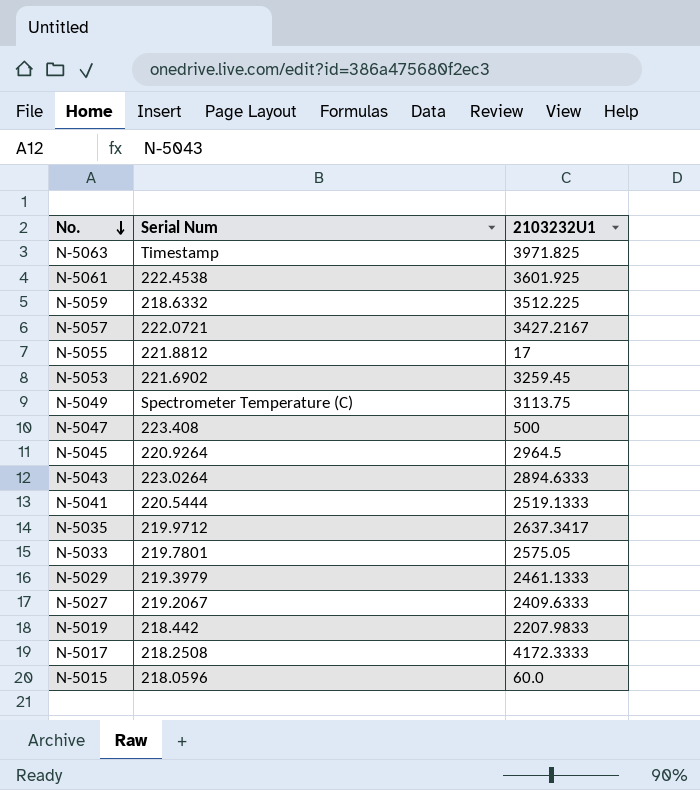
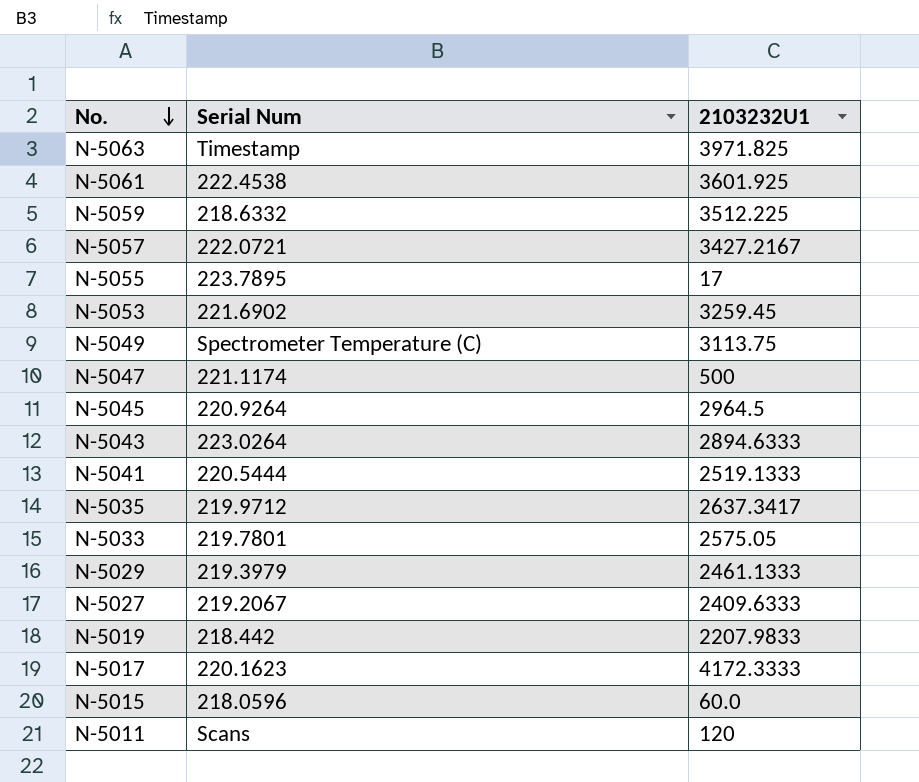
N-5055 | Serial Num: 221.8812 -> 223.7895
N-5047 | Serial Num: 223.408 -> 221.1174
N-5017 | Serial Num: 218.2508 -> 220.1623
row N-5011: none -> Scans | 120

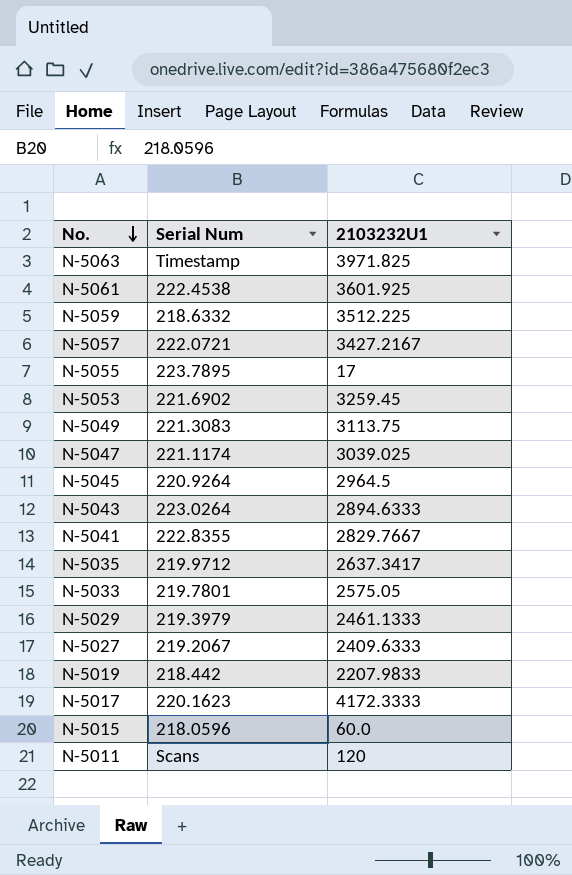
N-5049 | Serial Num: Spectrometer Temperature (C) -> 221.3083
N-5047 | 2103232U1: 500 -> 3039.025
N-5041 | Serial Num: 220.5444 -> 222.8355
N-5041 | 2103232U1: 2519.1333 -> 2829.7667

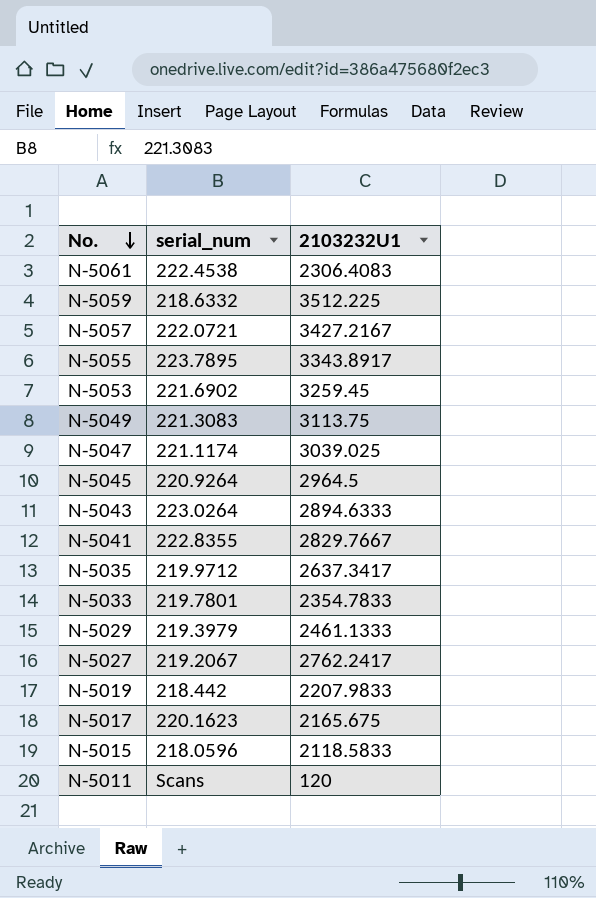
column name: Serial Num -> serial_num
row N-5063: Timestamp | 3971.825 -> none
N-5061 | 2103232U1: 3601.925 -> 2306.4083
N-5055 | 2103232U1: 17 -> 3343.8917
N-5033 | 2103232U1: 2575.05 -> 2354.7833
N-5027 | 2103232U1: 2409.6333 -> 2762.2417
N-5017 | 2103232U1: 4172.3333 -> 2165.675
N-5015 | 2103232U1: 60.0 -> 2118.5833

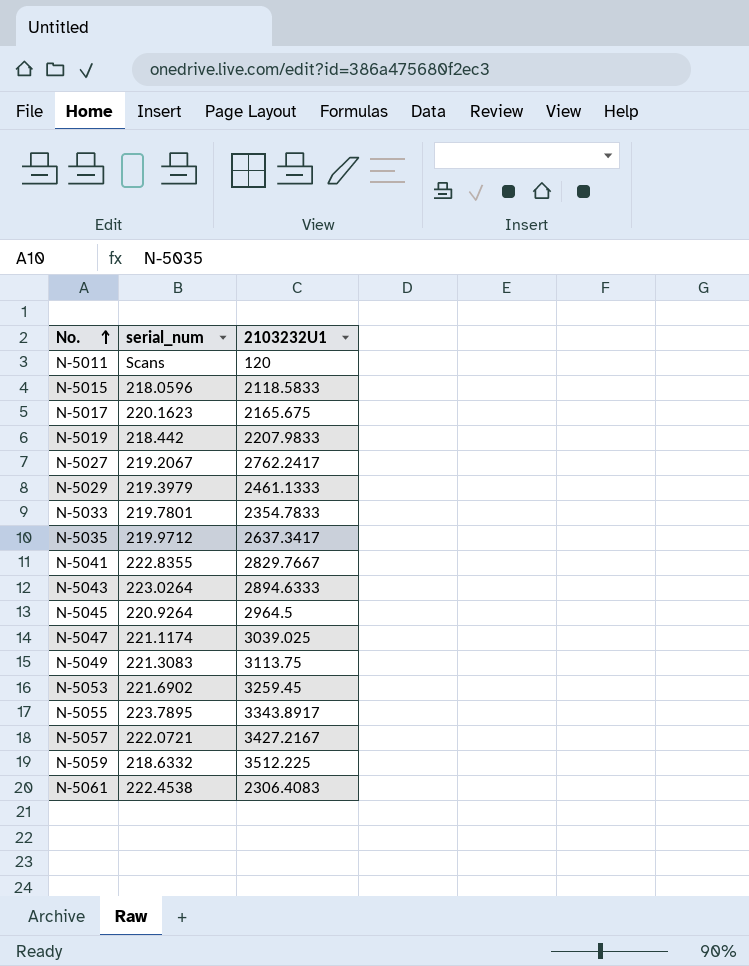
row order: No. descending -> No. ascending

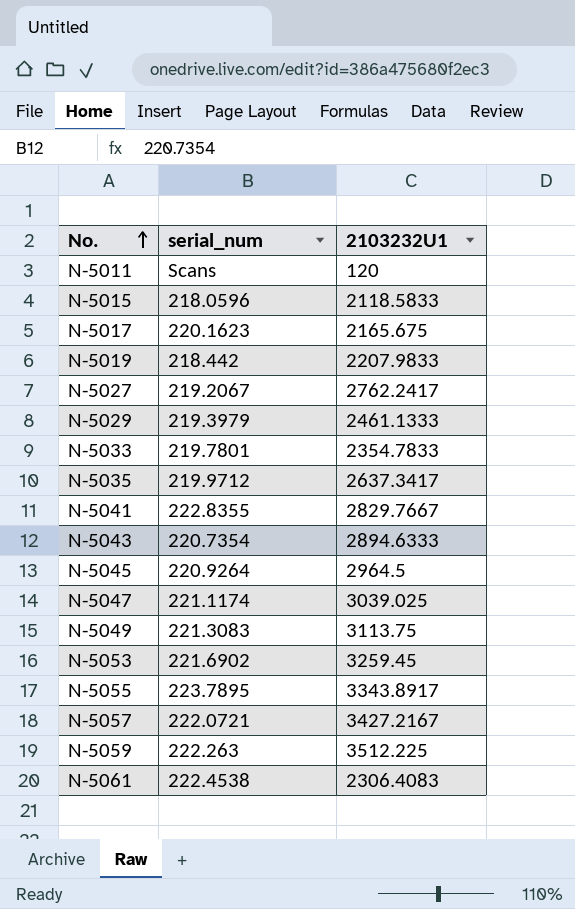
N-5043 | serial_num: 223.0264 -> 220.7354
N-5059 | serial_num: 218.6332 -> 222.263

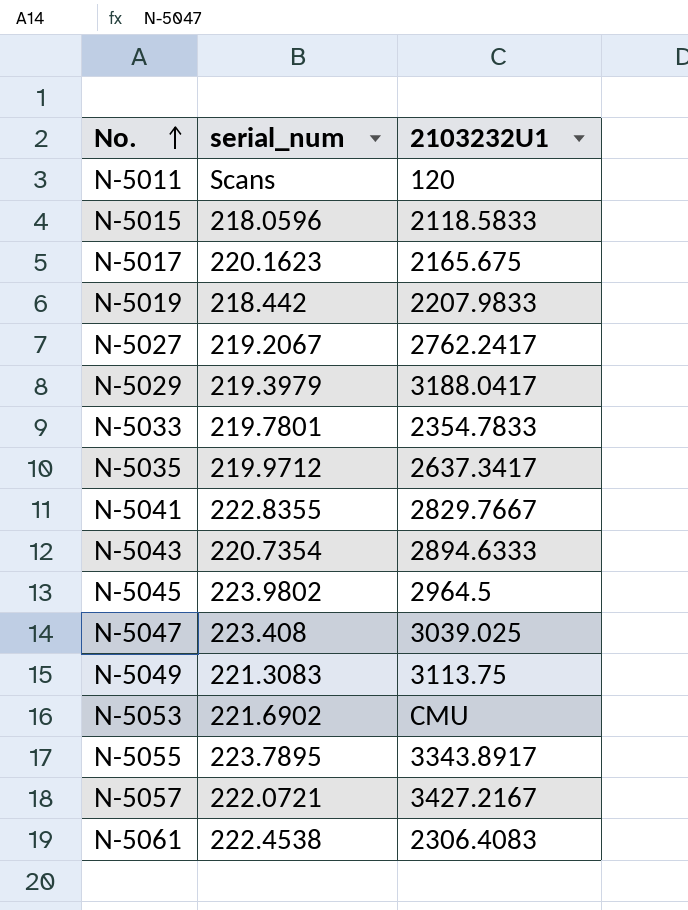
row N-5059: 222.263 | 3512.225 -> none
N-5029 | 2103232U1: 2461.1333 -> 3188.0417
N-5045 | serial_num: 220.9264 -> 223.9802
N-5047 | serial_num: 221.1174 -> 223.408
N-5053 | 2103232U1: 3259.45 -> CMU

